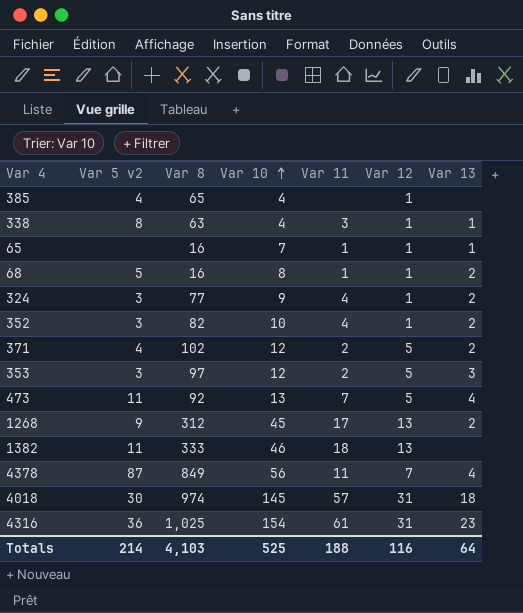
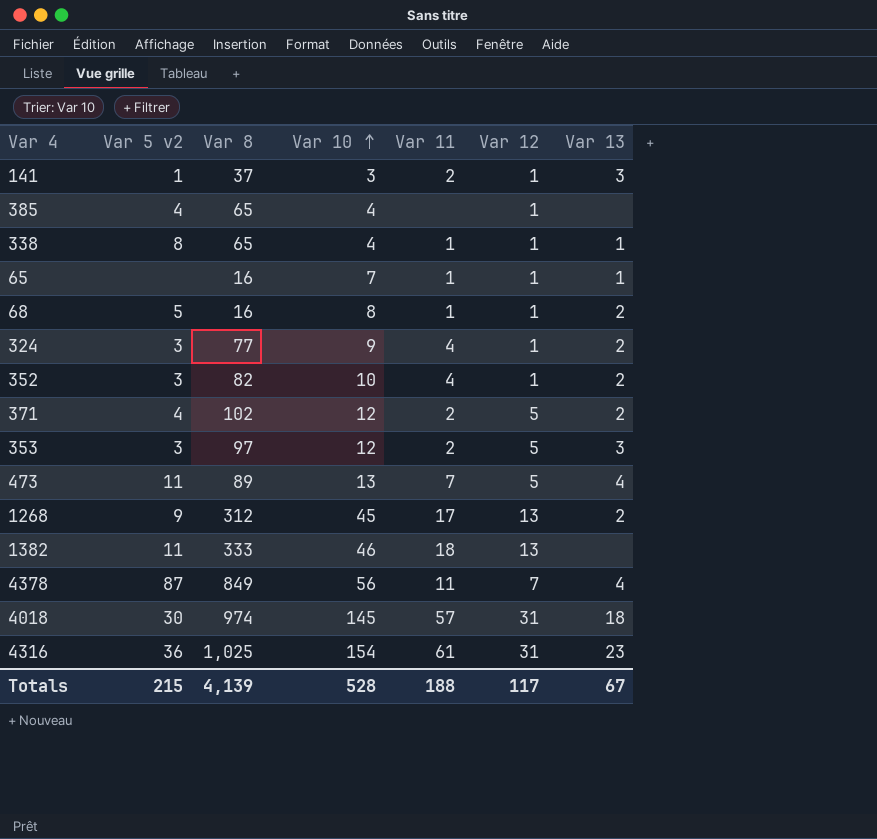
row 141: none -> 1 | 37 | 3 | 2 | 1 | 3
338 | Var 8: 63 -> 65
338 | Var 11: 3 -> 1
473 | Var 8: 92 -> 89
Totals | Var 5 v2: 214 -> 215
Totals | Var 8: 4,103 -> 4,139
Totals | Var 10: 525 -> 528
Totals | Var 12: 116 -> 117
Totals | Var 13: 64 -> 67

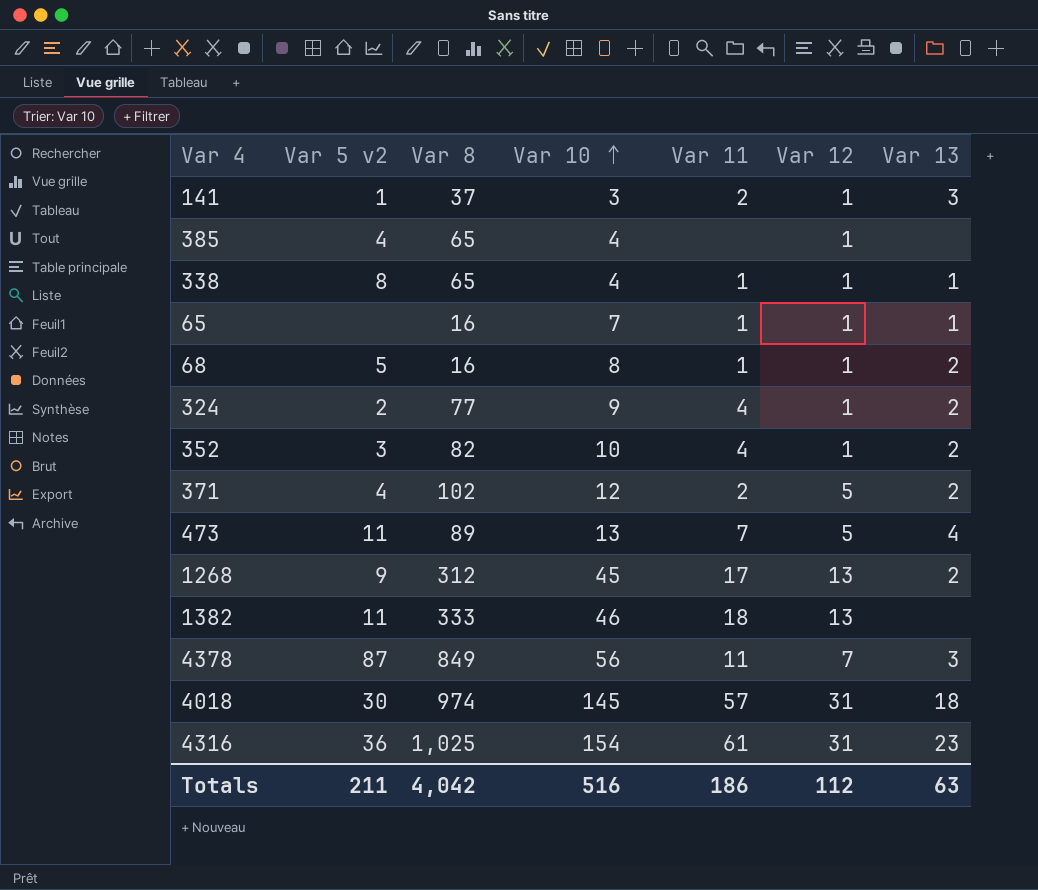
row 353: 3 | 97 | 12 | 2 | 5 | 3 -> none
324 | Var 5 v2: 3 -> 2
4378 | Var 13: 4 -> 3
Totals | Var 5 v2: 215 -> 211
Totals | Var 8: 4,139 -> 4,042
Totals | Var 10: 528 -> 516
Totals | Var 11: 188 -> 186
Totals | Var 12: 117 -> 112
Totals | Var 13: 67 -> 63

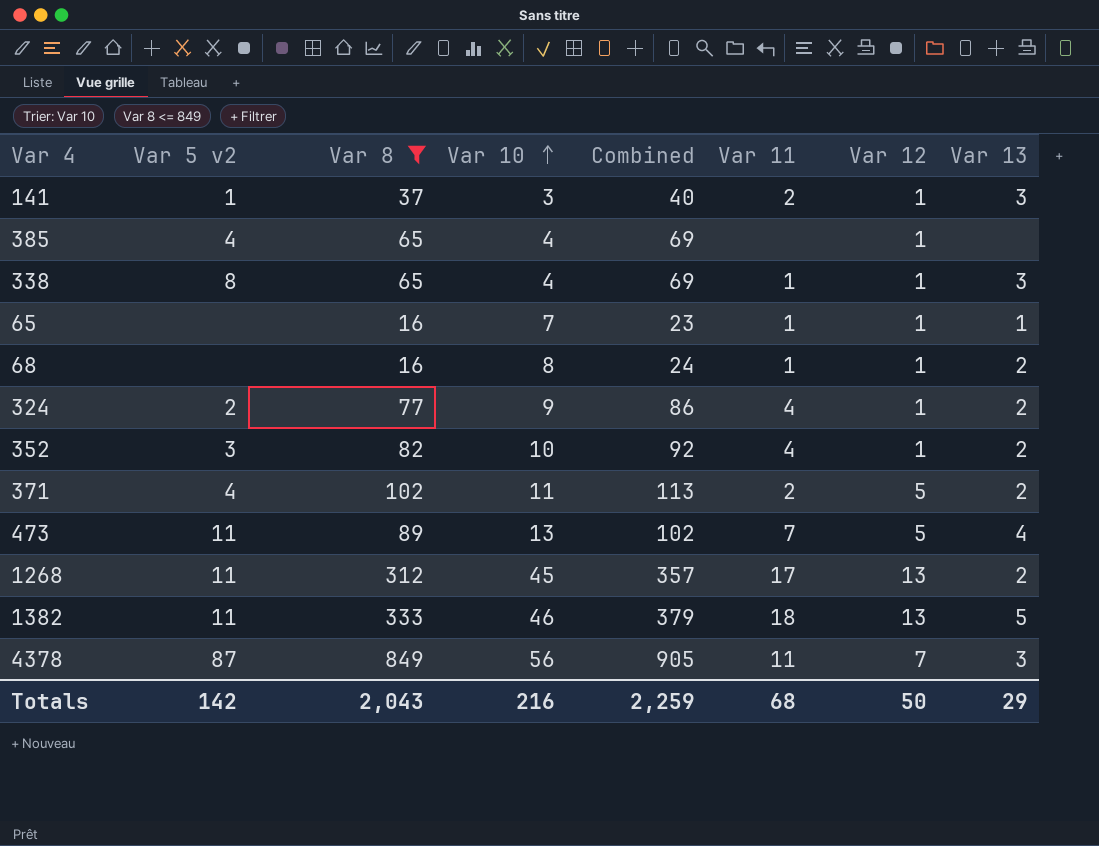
filter: none -> Var 8 <= 849
column Combined | formula: none -> [Var 8] + [Var 10]
338 | Var 13: 1 -> 3
68 | Var 5 v2: 5 -> none
371 | Var 10: 12 -> 11
1268 | Var 5 v2: 9 -> 11
1382 | Var 13: none -> 5
Totals | Var 5 v2: 211 -> 142
Totals | Var 8: 4,042 -> 2,043
Totals | Var 10: 516 -> 216
Totals | Var 11: 186 -> 68
Totals | Var 12: 112 -> 50
Totals | Var 13: 63 -> 29

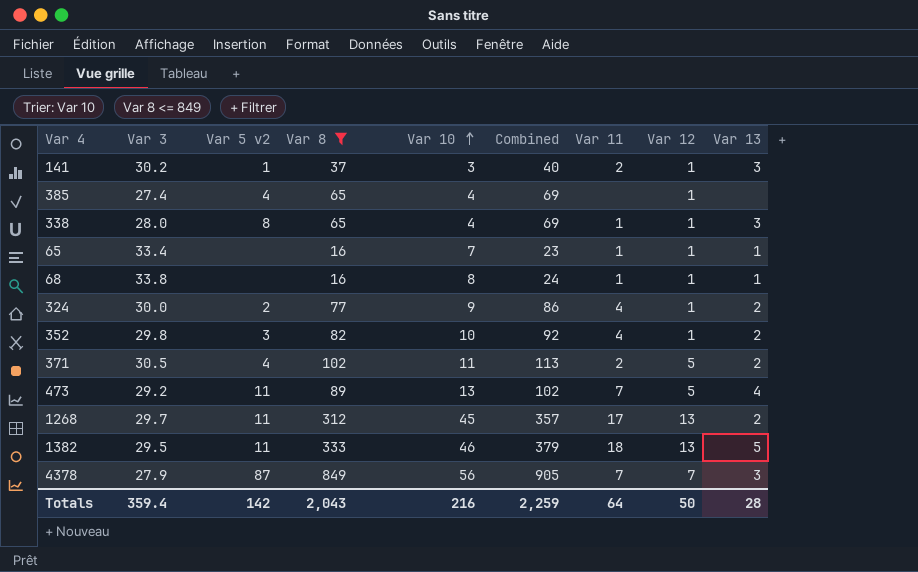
column Var 3 | position: none -> 2
68 | Var 13: 2 -> 1
4378 | Var 11: 11 -> 7
Totals | Var 11: 68 -> 64
Totals | Var 13: 29 -> 28

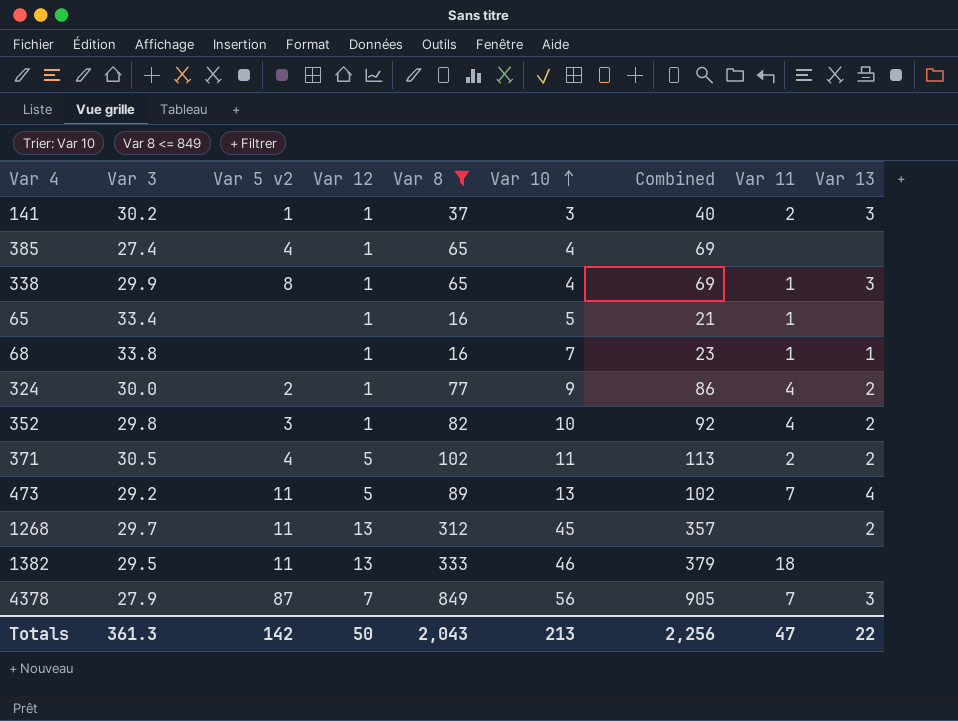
column Var 12 | position: 8 -> 4
338 | Var 3: 28.0 -> 29.9
65 | Var 10: 7 -> 5
65 | Combined: 23 -> 21
65 | Var 13: 1 -> none
68 | Var 10: 8 -> 7
68 | Combined: 24 -> 23
1268 | Var 11: 17 -> none
1382 | Var 13: 5 -> none
Totals | Var 3: 359.4 -> 361.3
Totals | Var 10: 216 -> 213
Totals | Combined: 2,259 -> 2,256
Totals | Var 11: 64 -> 47
Totals | Var 13: 28 -> 22

